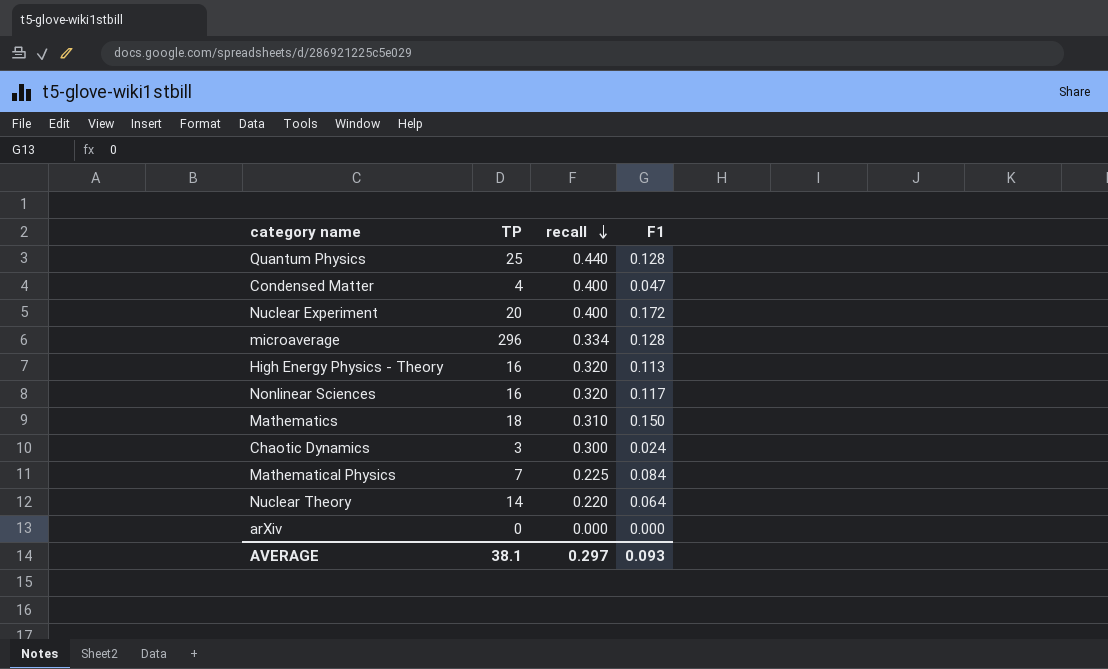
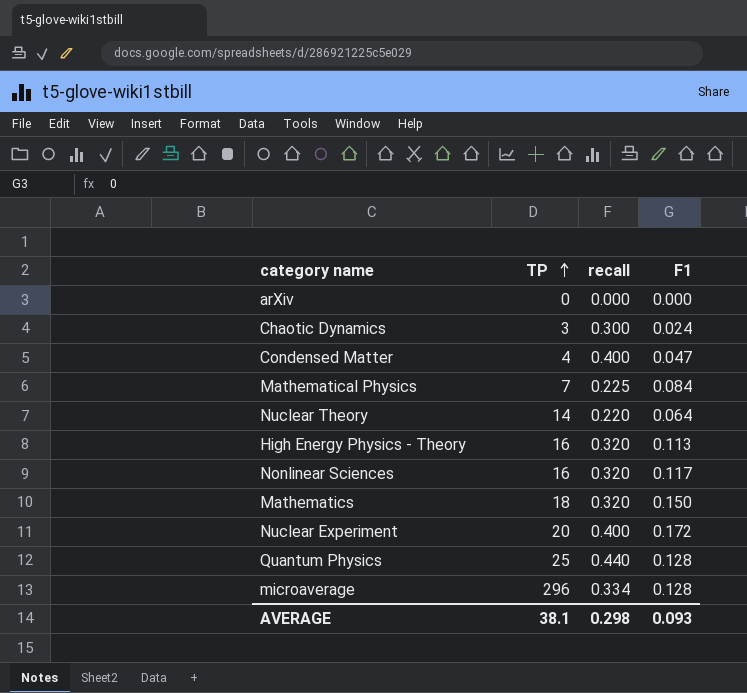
row order: recall descending -> TP ascending
Mathematics | recall: 0.310 -> 0.320
AVERAGE | recall: 0.297 -> 0.298

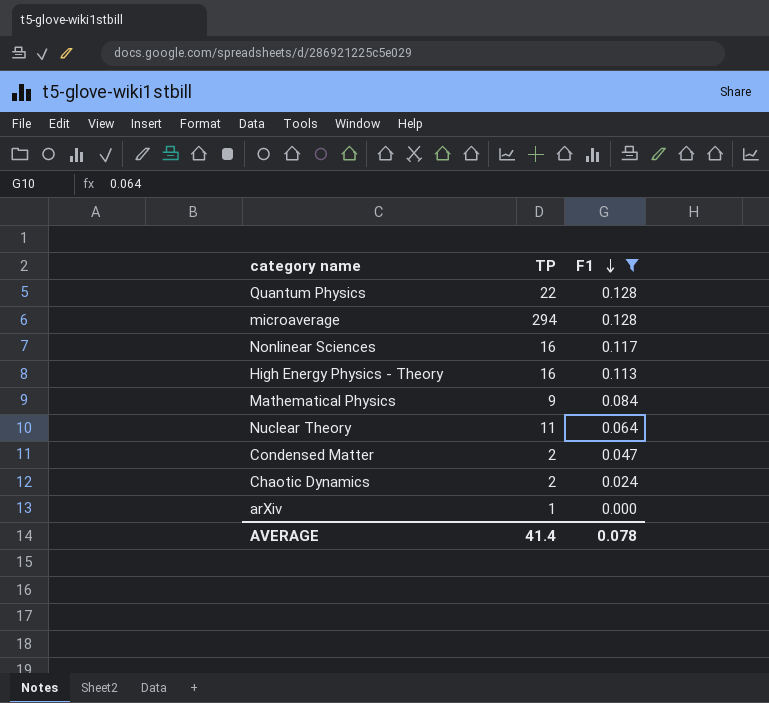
filter: none -> F1 <= 0.128
row order: TP ascending -> F1 descending
column recall | position: 3 -> none
Quantum Physics | TP: 25 -> 22
microaverage | TP: 296 -> 294
Mathematical Physics | TP: 7 -> 9
Nuclear Theory | TP: 14 -> 11
Condensed Matter | TP: 4 -> 2
Chaotic Dynamics | TP: 3 -> 2
arXiv | TP: 0 -> 1
AVERAGE | TP: 38.1 -> 41.4
AVERAGE | F1: 0.093 -> 0.078

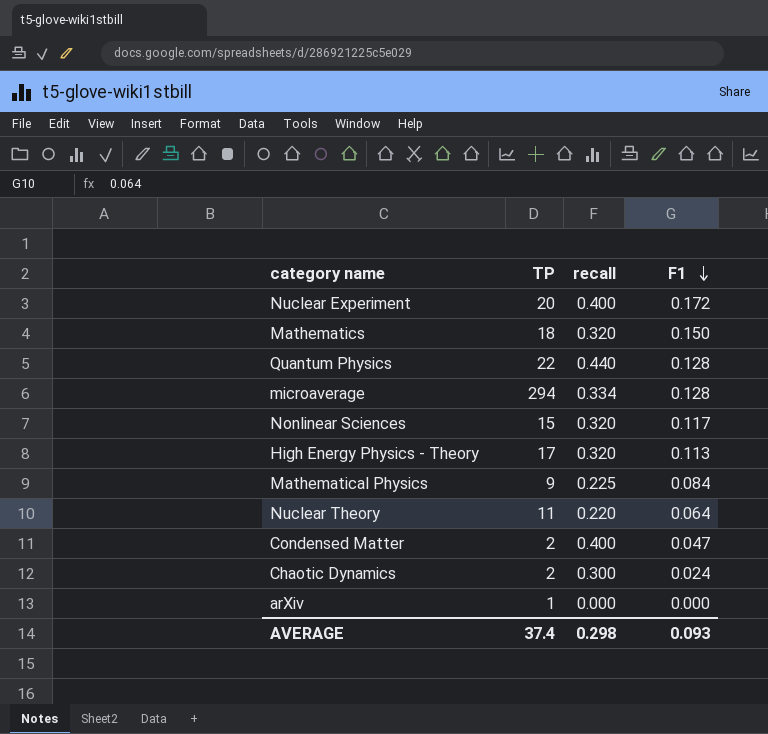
filter: F1 <= 0.128 -> none
column recall | position: none -> 3
Nonlinear Sciences | TP: 16 -> 15
High Energy Physics - Theory | TP: 16 -> 17
AVERAGE | TP: 41.4 -> 37.4
AVERAGE | F1: 0.078 -> 0.093

